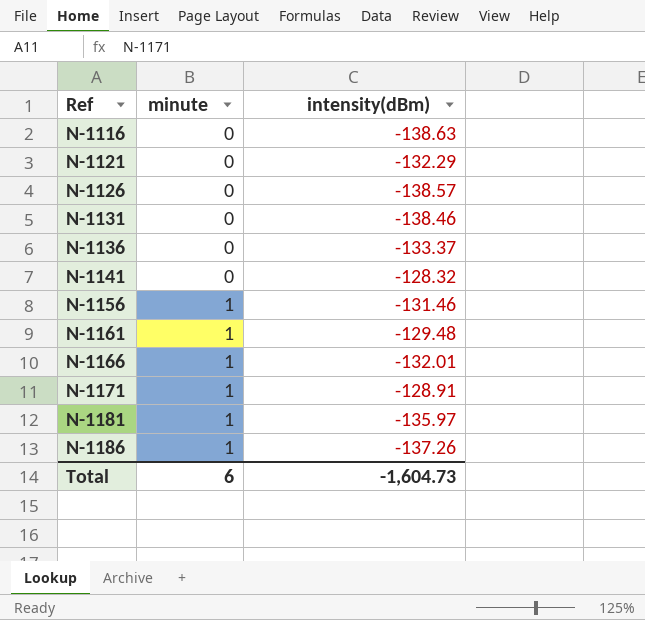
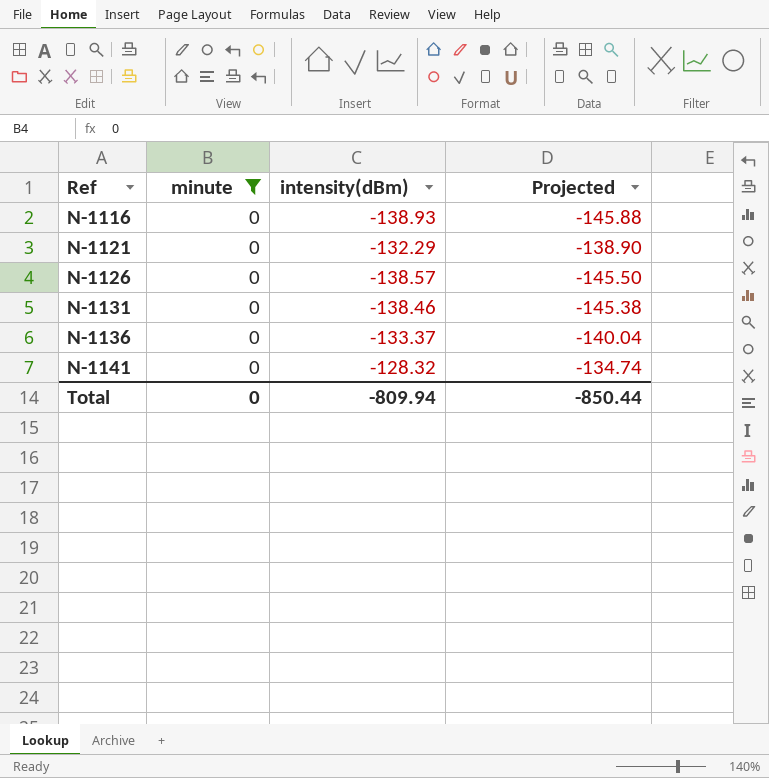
filter: none -> minute = 0
column Projected | formula: none -> [intensity(dBm)] * 1.05
N-1116 | intensity(dBm): -138.63 -> -138.93
Total | minute: 6 -> 0
Total | intensity(dBm): -1,604.73 -> -809.94

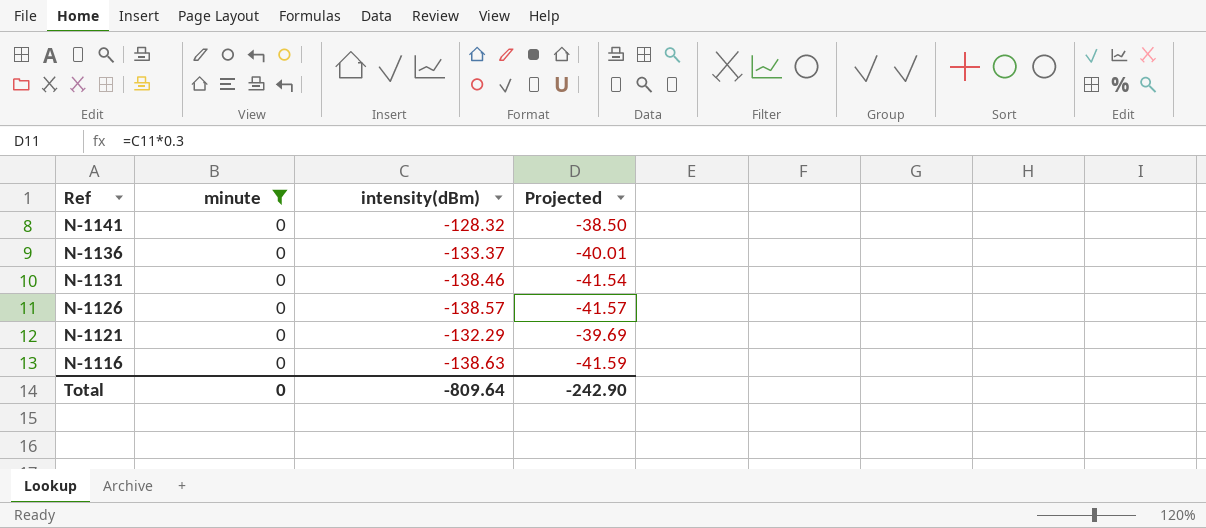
row order: Ref ascending -> Ref descending
column Projected | formula: [intensity(dBm)] * 1.05 -> [intensity(dBm)] * 0.3
N-1116 | intensity(dBm): -138.93 -> -138.63
Total | intensity(dBm): -809.94 -> -809.64
Total | Projected: -850.44 -> -242.90

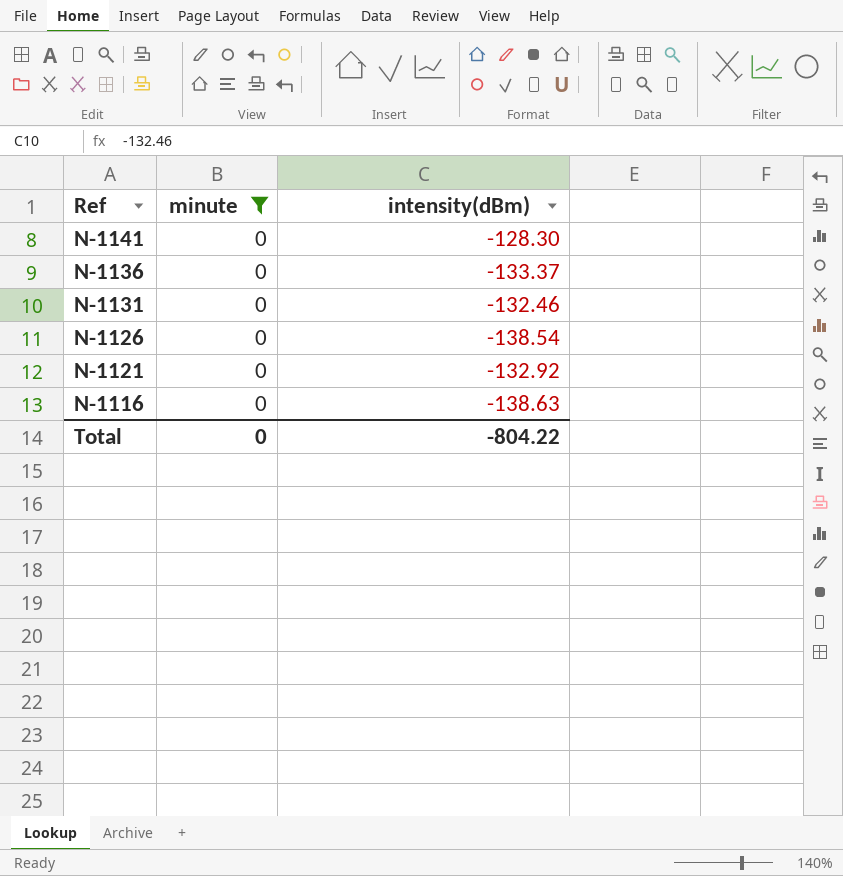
column Projected | formula: [intensity(dBm)] * 0.3 -> none
N-1141 | intensity(dBm): -128.32 -> -128.30
N-1131 | intensity(dBm): -138.46 -> -132.46
N-1126 | intensity(dBm): -138.57 -> -138.54
N-1121 | intensity(dBm): -132.29 -> -132.92
Total | intensity(dBm): -809.64 -> -804.22

